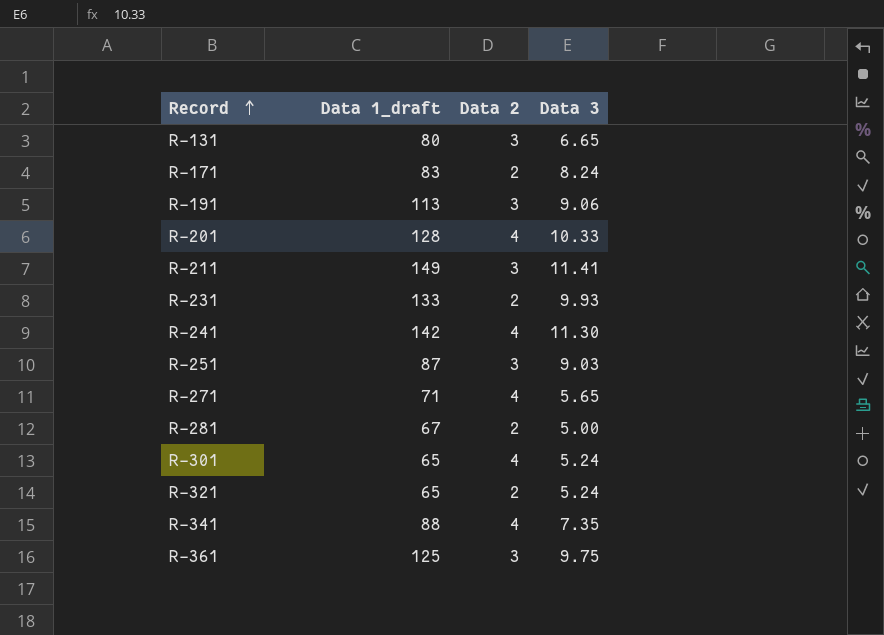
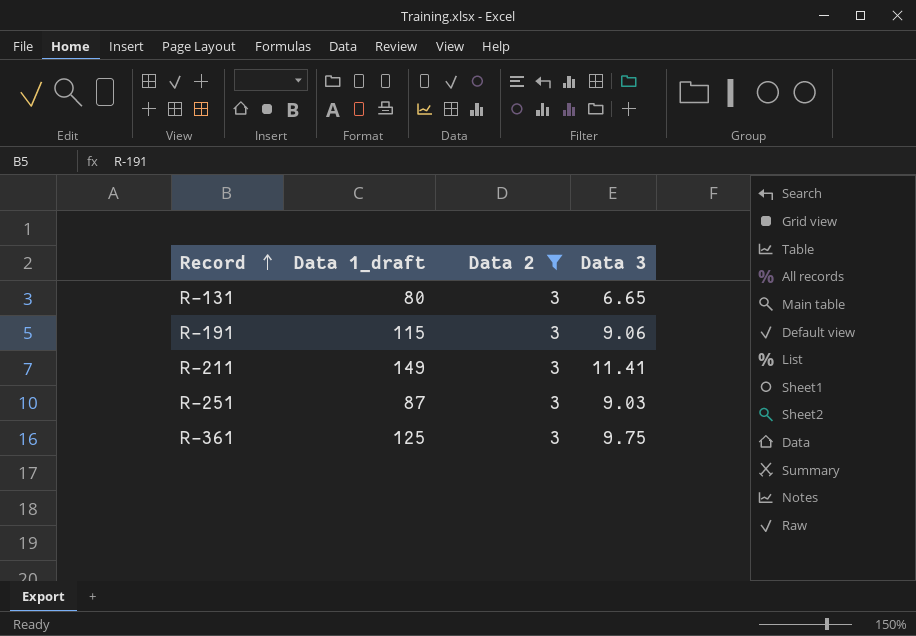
filter: none -> Data 2 = 3
R-191 | Data 1_draft: 113 -> 115

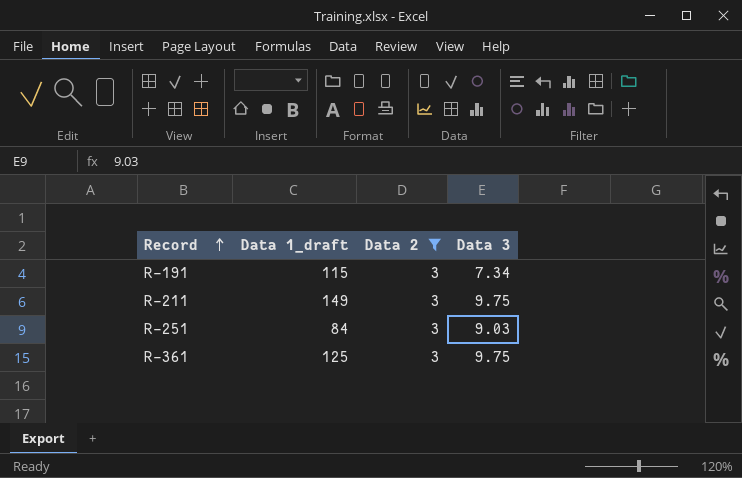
row R-131: 80 | 3 | 6.65 -> none
R-191 | Data 3: 9.06 -> 7.34
R-211 | Data 3: 11.41 -> 9.75
R-251 | Data 1_draft: 87 -> 84

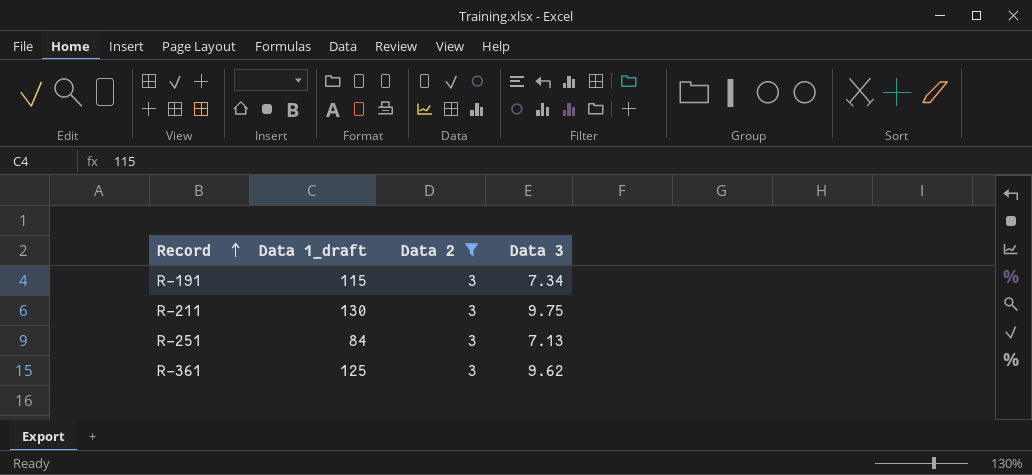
R-211 | Data 1_draft: 149 -> 130
R-251 | Data 3: 9.03 -> 7.13
R-361 | Data 3: 9.75 -> 9.62

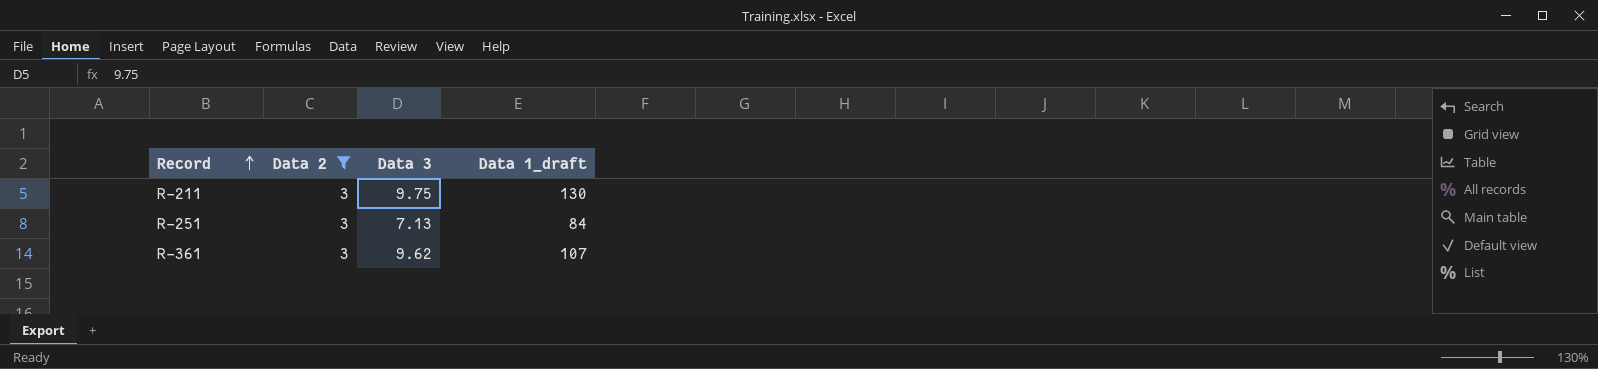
column Data 1_draft | position: 2 -> 4
row R-191: 115 | 3 | 7.34 -> none
R-361 | Data 1_draft: 125 -> 107

